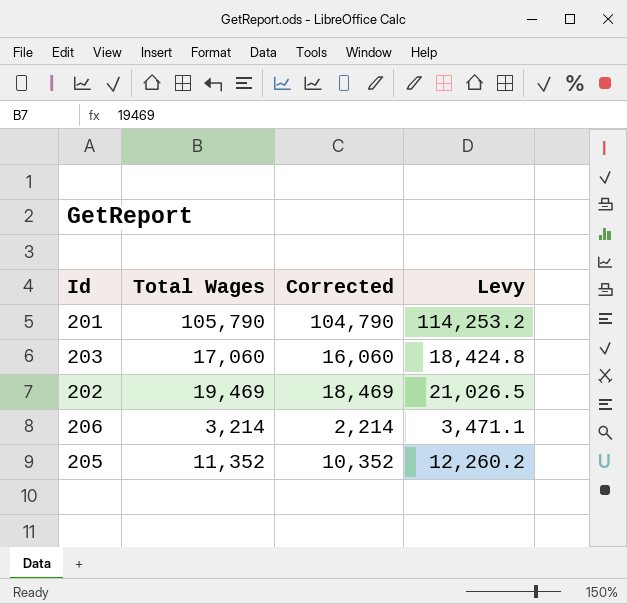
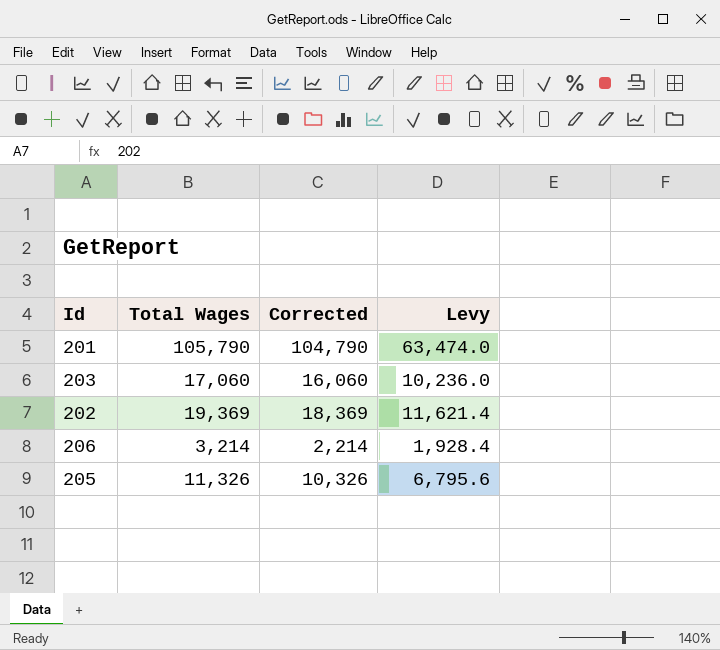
column Levy | formula: [Total Wages] * 1.08 -> [Total Wages] * 0.6
202 | Total Wages: 19,469 -> 19,369
202 | Corrected: 18,469 -> 18,369
205 | Total Wages: 11,352 -> 11,326
205 | Corrected: 10,352 -> 10,326

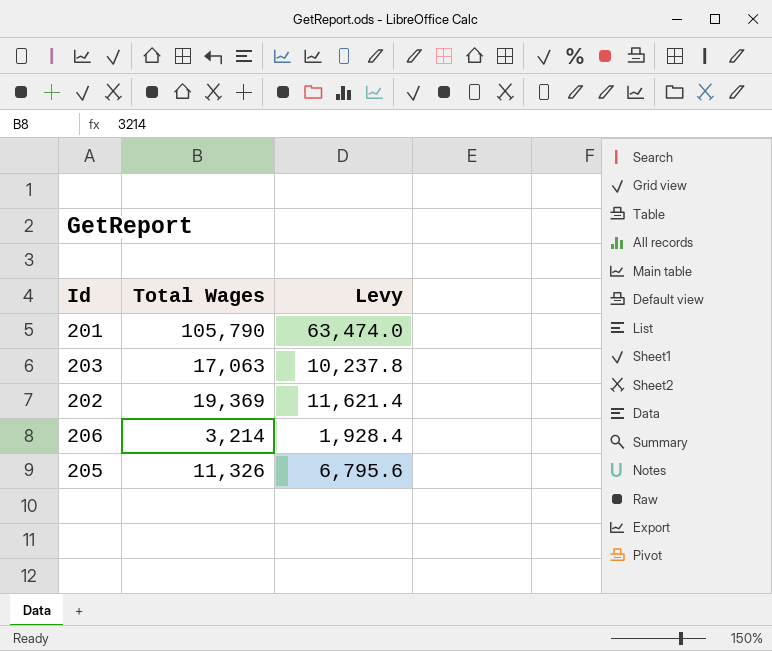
column Corrected | formula: [Total Wages] - 1000 -> none
203 | Total Wages: 17,060 -> 17,063
203 | Levy: 10,236.0 -> 10,237.8

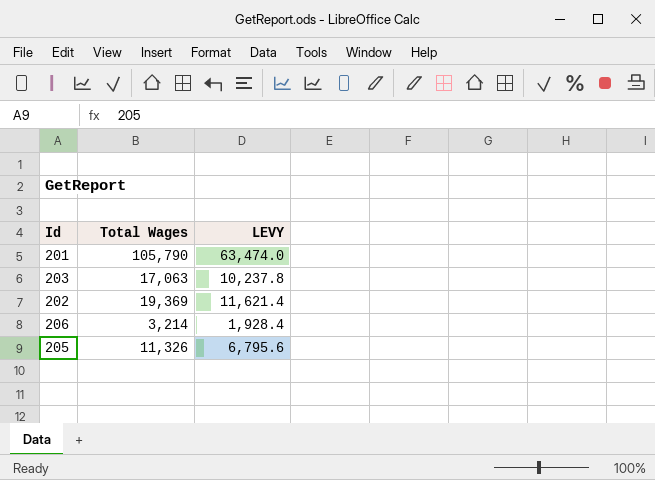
column name: Levy -> LEVY

